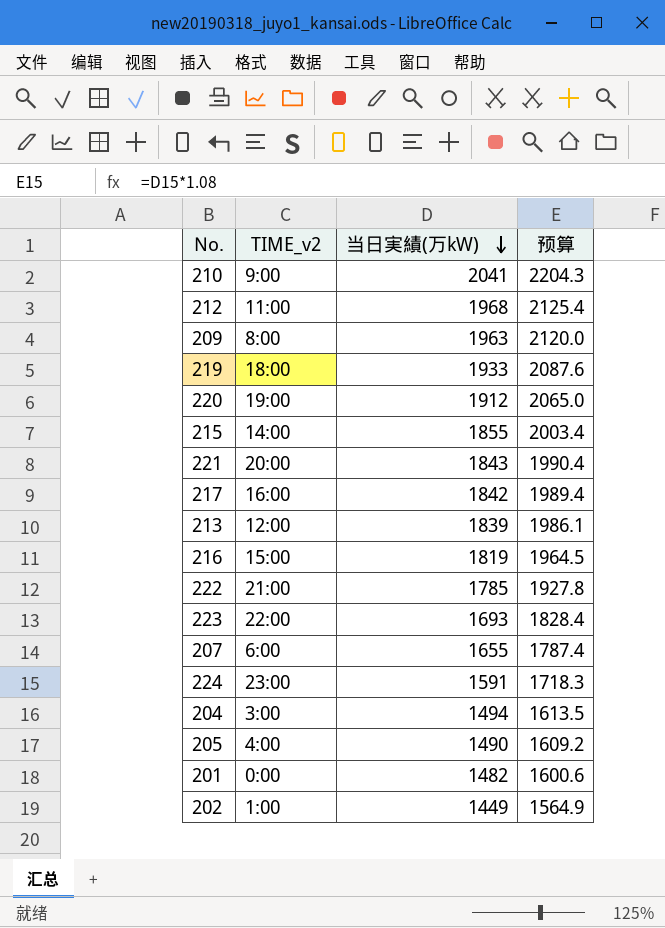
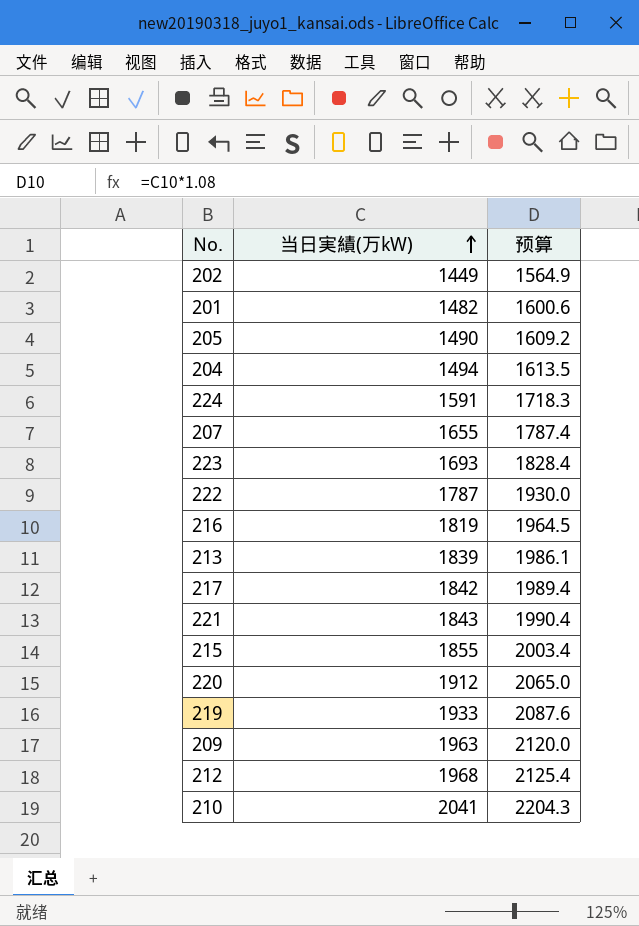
row order: 当日実績(万kW) descending -> 当日実績(万kW) ascending
column TIME_v2 | position: 2 -> none
222 | 当日実績(万kW): 1785 -> 1787
222 | 预算: 1927.8 -> 1930.0

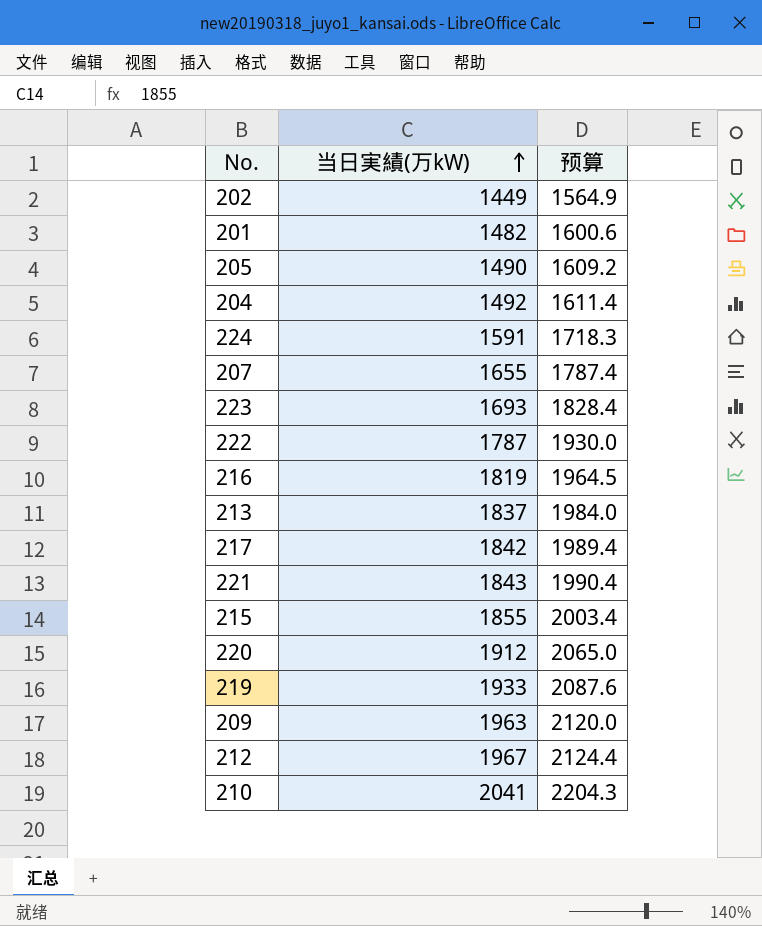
204 | 当日実績(万kW): 1494 -> 1492
204 | 预算: 1613.5 -> 1611.4
213 | 当日実績(万kW): 1839 -> 1837
213 | 预算: 1986.1 -> 1984.0
212 | 当日実績(万kW): 1968 -> 1967
212 | 预算: 2125.4 -> 2124.4

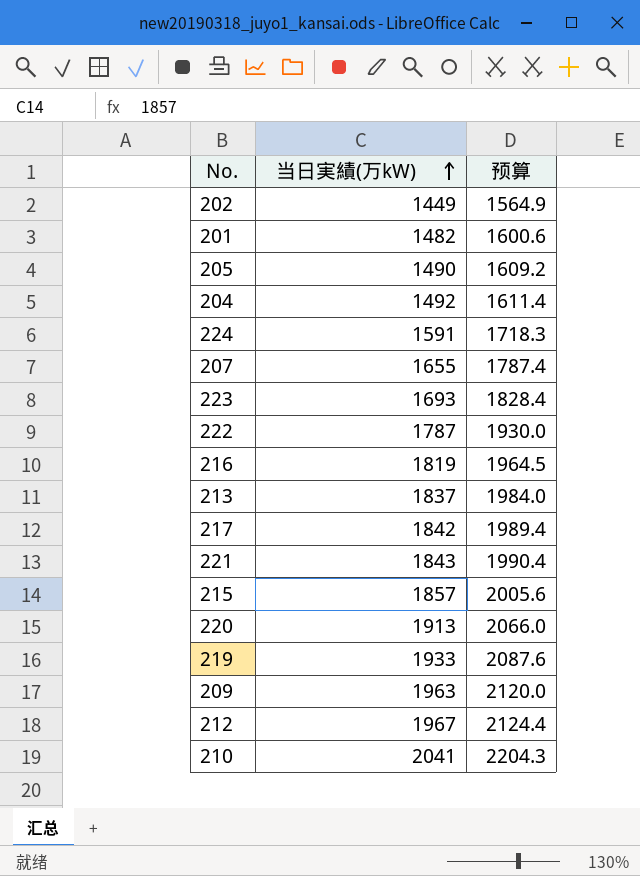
215 | 当日実績(万kW): 1855 -> 1857
215 | 预算: 2003.4 -> 2005.6
220 | 当日実績(万kW): 1912 -> 1913
220 | 预算: 2065.0 -> 2066.0

